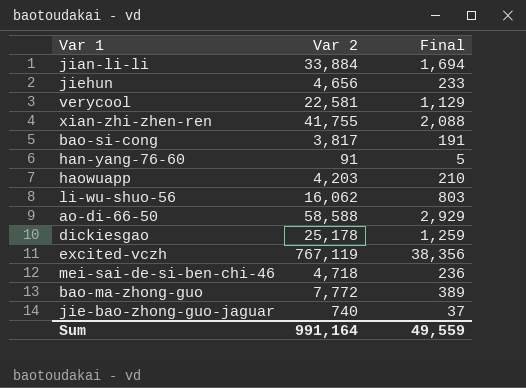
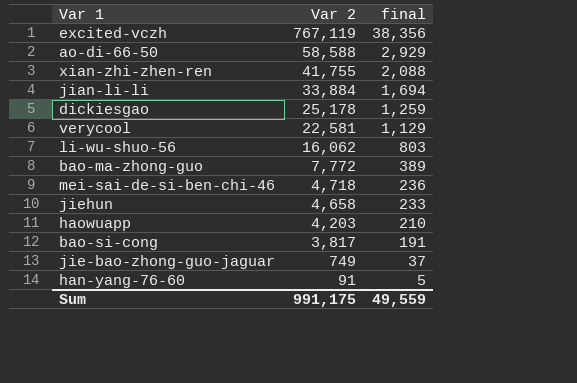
row order: none -> Var 2 descending
column name: Final -> final
jiehun | Var 2: 4,656 -> 4,658
jie-bao-zhong-guo-jaguar | Var 2: 740 -> 749
Sum | Var 2: 991,164 -> 991,175

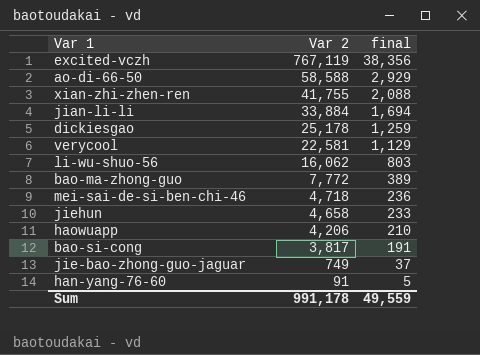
haowuapp | Var 2: 4,203 -> 4,206
Sum | Var 2: 991,175 -> 991,178

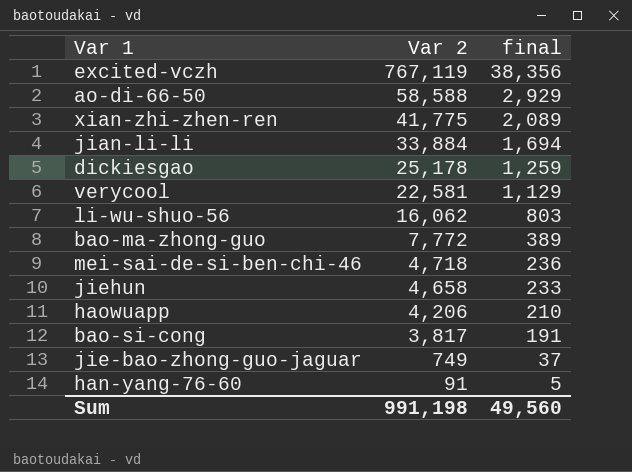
xian-zhi-zhen-ren | Var 2: 41,755 -> 41,775
xian-zhi-zhen-ren | final: 2,088 -> 2,089
Sum | Var 2: 991,178 -> 991,198
Sum | final: 49,559 -> 49,560

